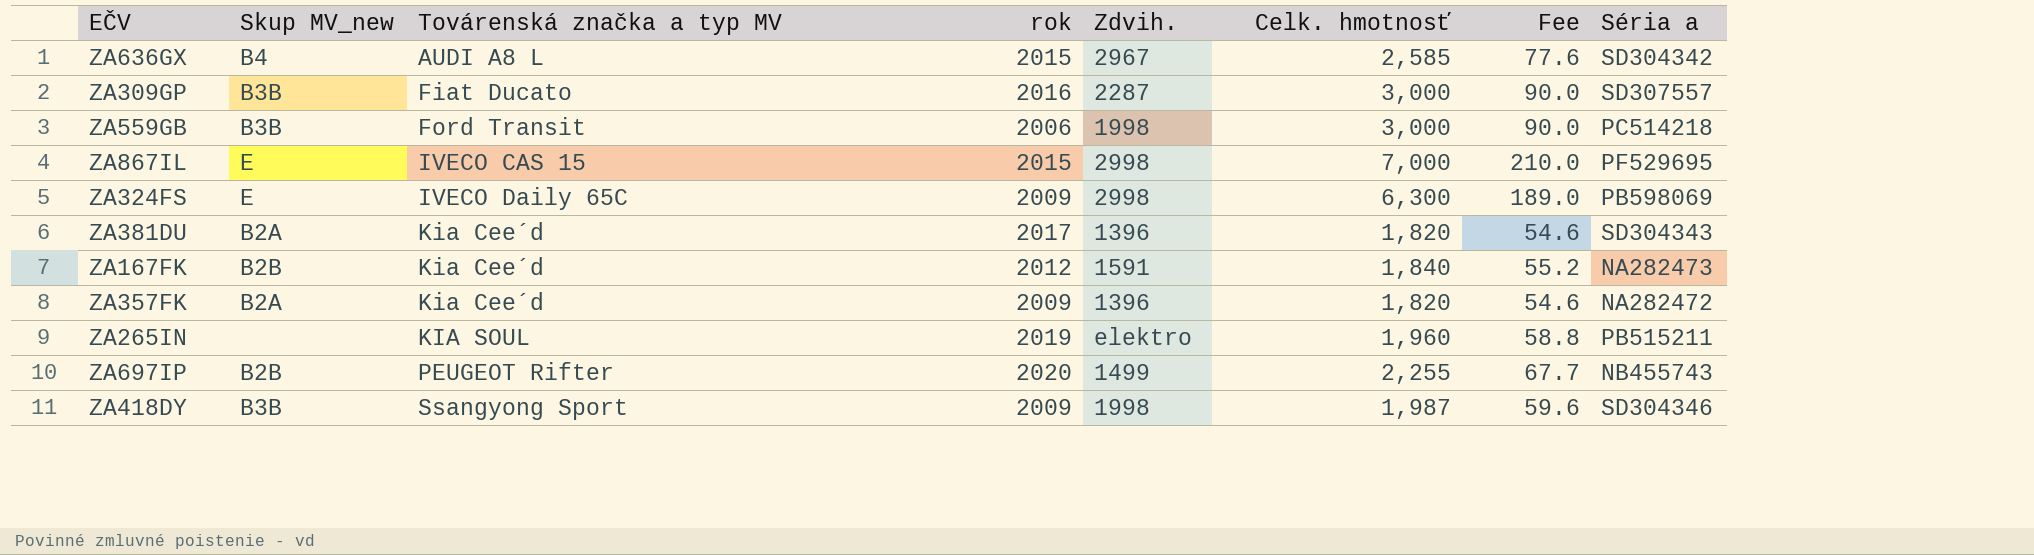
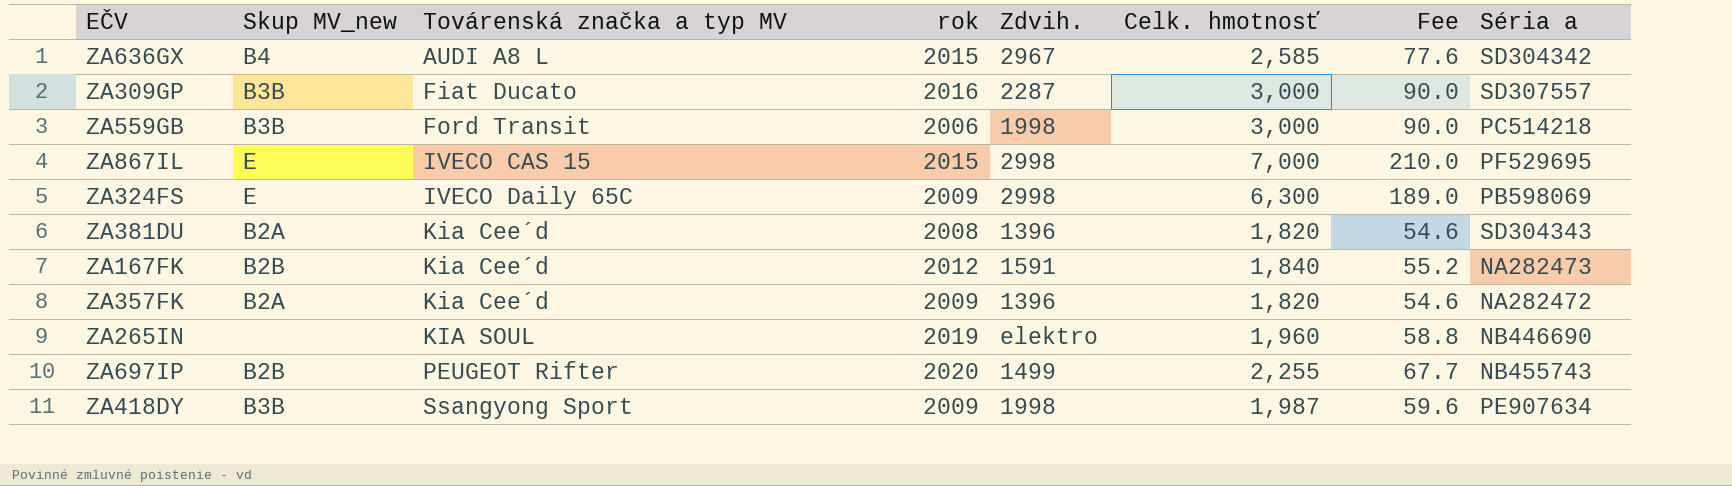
ZA381DU | rok: 2017 -> 2008
ZA265IN | Séria a: PB515211 -> NB446690
ZA418DY | Séria a: SD304346 -> PE907634

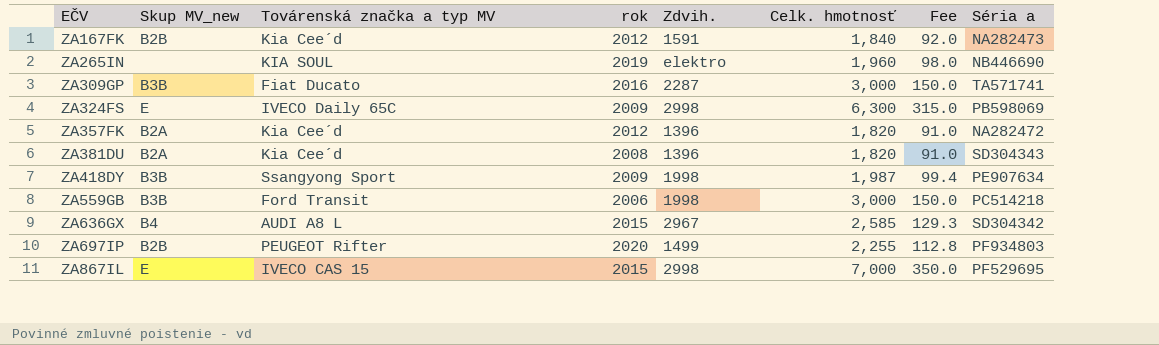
row order: Továrenská značka a typ MV ascending -> EČV ascending
column Fee | formula: [Celk. hmotnosť] * 0.03 -> [Celk. hmotnosť] * 0.05
ZA309GP | Séria a: SD307557 -> TA571741
ZA357FK | rok: 2009 -> 2012
ZA697IP | Séria a: NB455743 -> PF934803

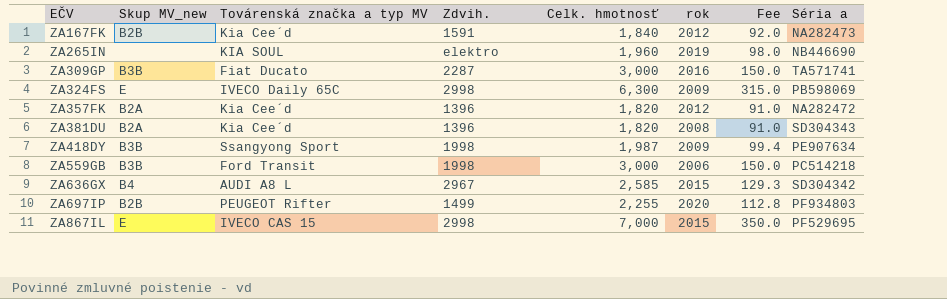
column rok | position: 4 -> 6

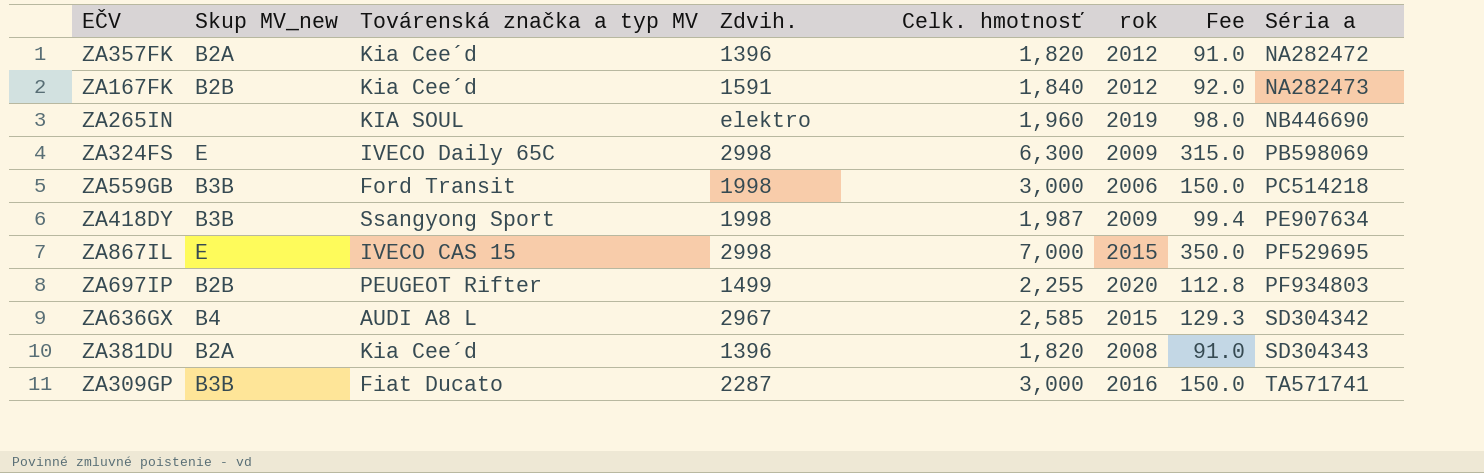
row order: EČV ascending -> Séria a ascending

